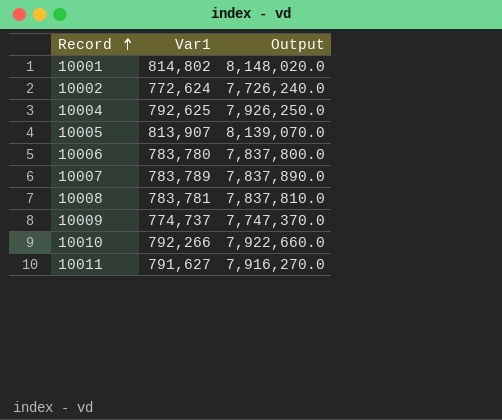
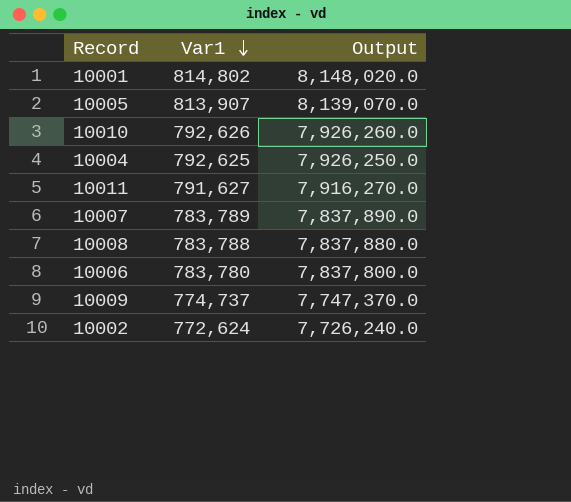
row order: Record ascending -> Var1 descending
10010 | Var1: 792,266 -> 792,626
10010 | Output: 7,922,660.0 -> 7,926,260.0
10008 | Var1: 783,781 -> 783,788
10008 | Output: 7,837,810.0 -> 7,837,880.0

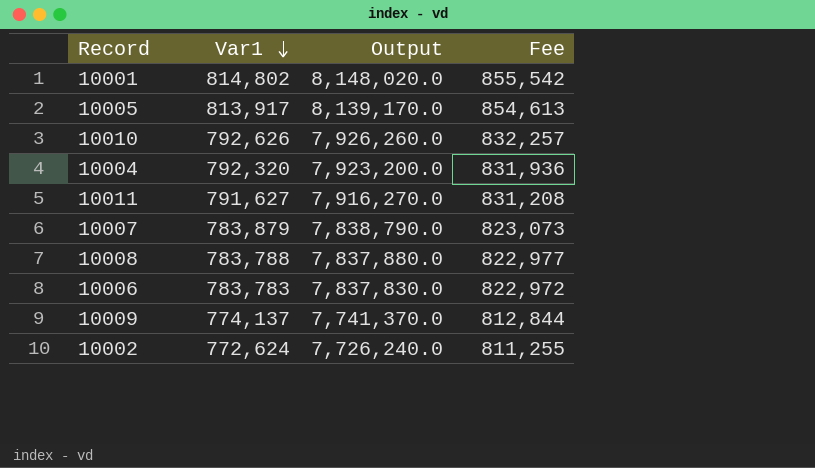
column Fee | formula: none -> [Var1] * 1.05
10005 | Var1: 813,907 -> 813,917
10005 | Output: 8,139,070.0 -> 8,139,170.0
10004 | Var1: 792,625 -> 792,320
10004 | Output: 7,926,250.0 -> 7,923,200.0
10007 | Var1: 783,789 -> 783,879
10007 | Output: 7,837,890.0 -> 7,838,790.0
10006 | Var1: 783,780 -> 783,783
10006 | Output: 7,837,800.0 -> 7,837,830.0
10009 | Var1: 774,737 -> 774,137
10009 | Output: 7,747,370.0 -> 7,741,370.0

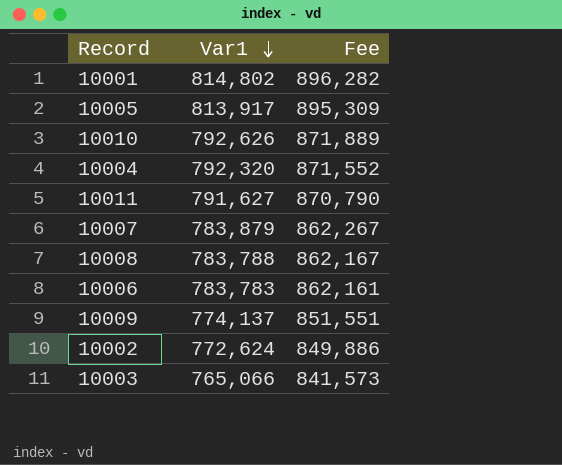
column Output | formula: [Var1] * 10 -> none
column Fee | formula: [Var1] * 1.05 -> [Var1] * 1.1
row 10003: none -> 765,066 | 841,573

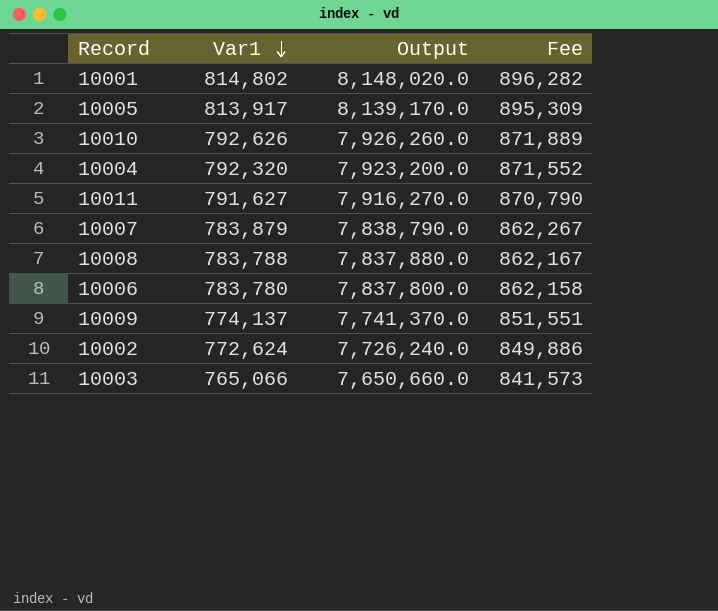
column Output | formula: none -> [Var1] * 10
10006 | Var1: 783,783 -> 783,780
10006 | Fee: 862,161 -> 862,158

